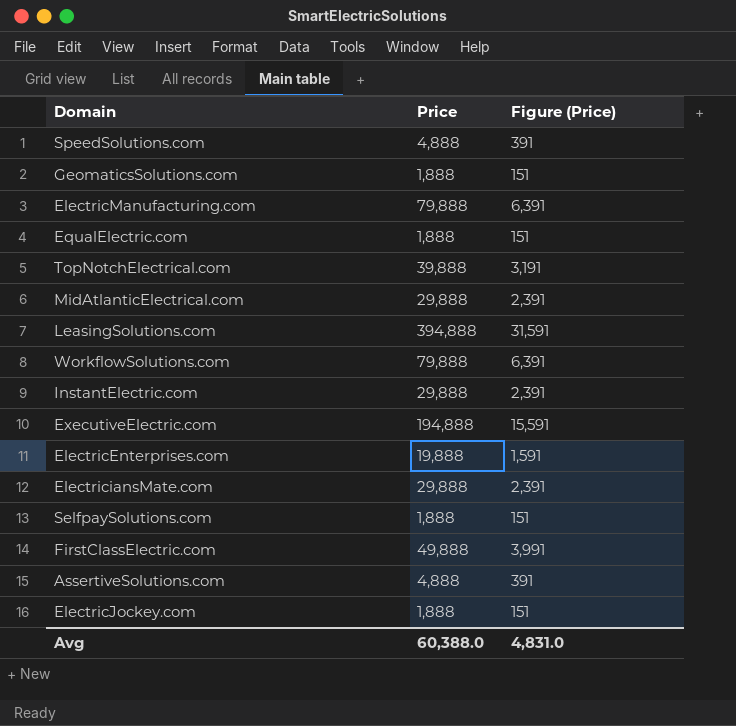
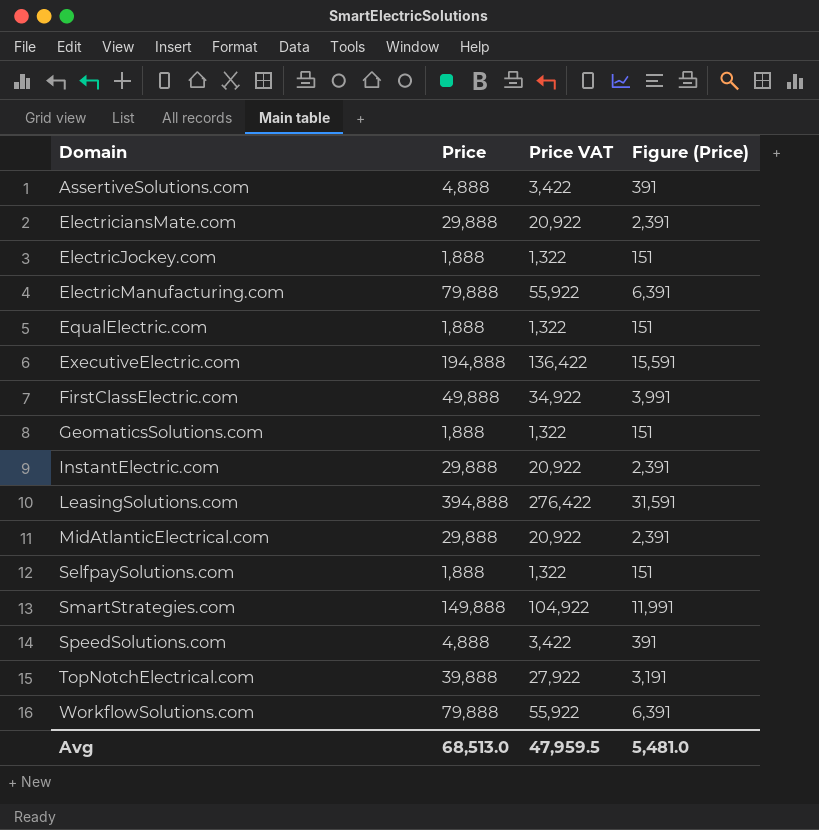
row order: none -> Domain ascending
column Price VAT | formula: none -> [Price] * 0.7
row ElectricEnterprises.com: 19,888 | 1,591 -> none
row SmartStrategies.com: none -> 149,888 | 104,922 | 11,991
Avg | Price: 60,388.0 -> 68,513.0
Avg | Figure (Price): 4,831.0 -> 5,481.0

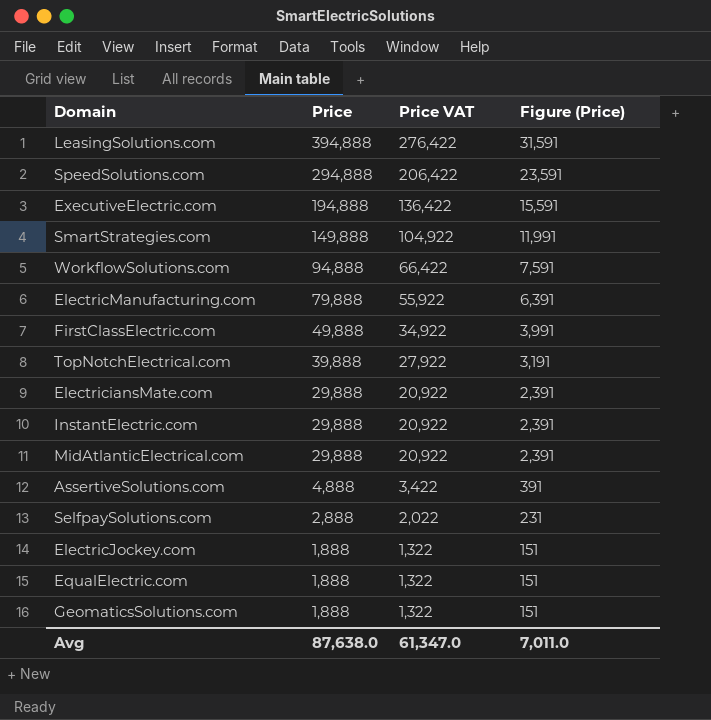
row order: Domain ascending -> Price descending
SpeedSolutions.com | Price: 4,888 -> 294,888
SpeedSolutions.com | Price VAT: 3,422 -> 206,422
SpeedSolutions.com | Figure (Price): 391 -> 23,591
WorkflowSolutions.com | Price: 79,888 -> 94,888
WorkflowSolutions.com | Price VAT: 55,922 -> 66,422
WorkflowSolutions.com | Figure (Price): 6,391 -> 7,591
SelfpaySolutions.com | Price: 1,888 -> 2,888
SelfpaySolutions.com | Price VAT: 1,322 -> 2,022
SelfpaySolutions.com | Figure (Price): 151 -> 231
Avg | Price: 68,513.0 -> 87,638.0
Avg | Price VAT: 47,959.5 -> 61,347.0
Avg | Figure (Price): 5,481.0 -> 7,011.0

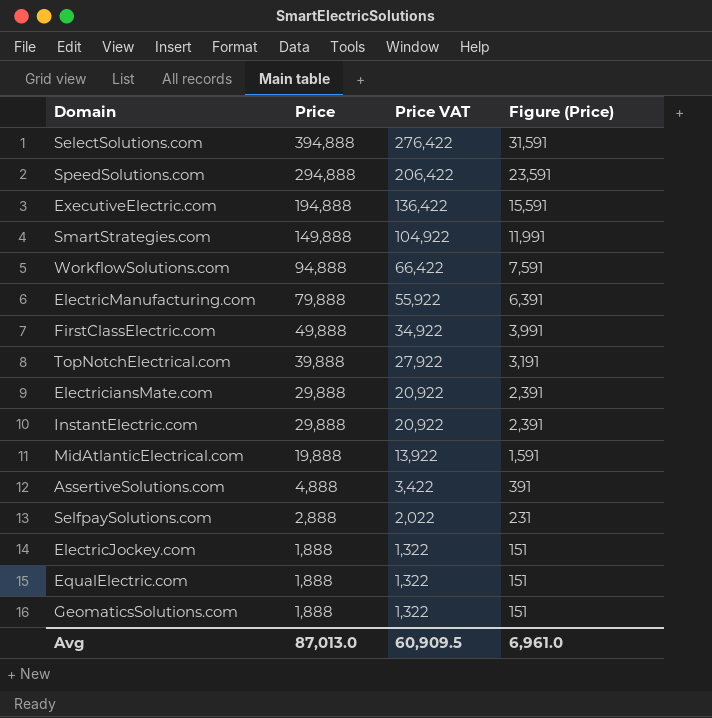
row LeasingSolutions.com: 394,888 | 276,422 | 31,591 -> none
row SelectSolutions.com: none -> 394,888 | 276,422 | 31,591
MidAtlanticElectrical.com | Price: 29,888 -> 19,888
MidAtlanticElectrical.com | Price VAT: 20,922 -> 13,922
MidAtlanticElectrical.com | Figure (Price): 2,391 -> 1,591
Avg | Price: 87,638.0 -> 87,013.0
Avg | Price VAT: 61,347.0 -> 60,909.5
Avg | Figure (Price): 7,011.0 -> 6,961.0

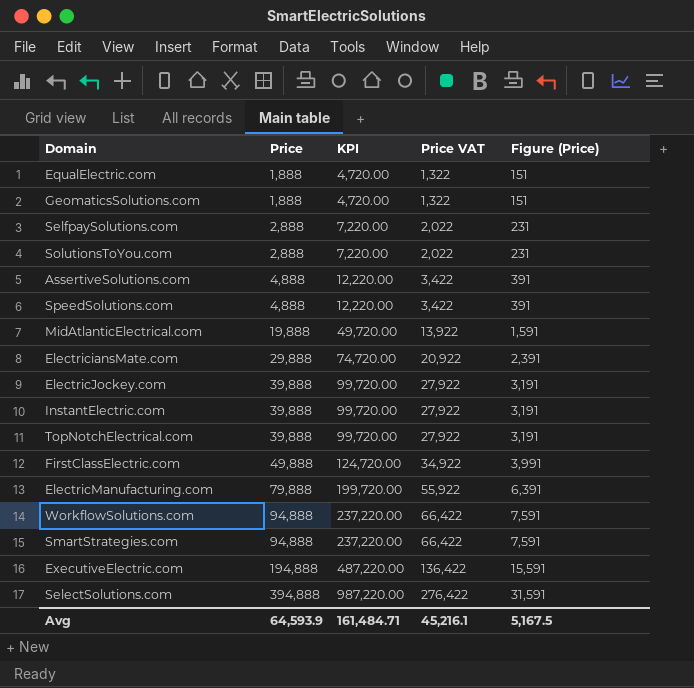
row order: Price descending -> Price ascending
column KPI | formula: none -> [Price] * 2.5
row SolutionsToYou.com: none -> 2,888 | 7,220.00 | 2,022 | 231
SpeedSolutions.com | Price: 294,888 -> 4,888
SpeedSolutions.com | Price VAT: 206,422 -> 3,422
SpeedSolutions.com | Figure (Price): 23,591 -> 391
ElectricJockey.com | Price: 1,888 -> 39,888
ElectricJockey.com | Price VAT: 1,322 -> 27,922
ElectricJockey.com | Figure (Price): 151 -> 3,191
InstantElectric.com | Price: 29,888 -> 39,888
InstantElectric.com | Price VAT: 20,922 -> 27,922
InstantElectric.com | Figure (Price): 2,391 -> 3,191
SmartStrategies.com | Price: 149,888 -> 94,888
SmartStrategies.com | Price VAT: 104,922 -> 66,422
SmartStrategies.com | Figure (Price): 11,991 -> 7,591
Avg | Price: 87,013.0 -> 64,593.9
Avg | Price VAT: 60,909.5 -> 45,216.1
Avg | Figure (Price): 6,961.0 -> 5,167.5

